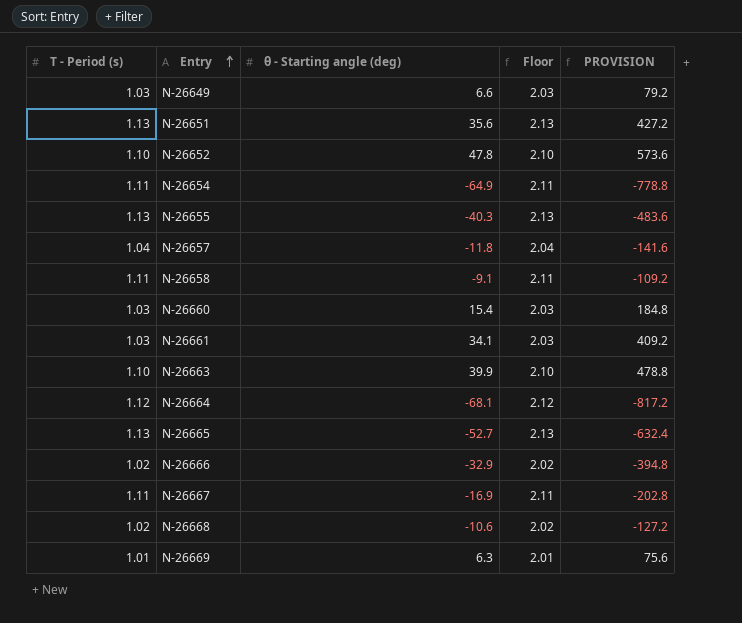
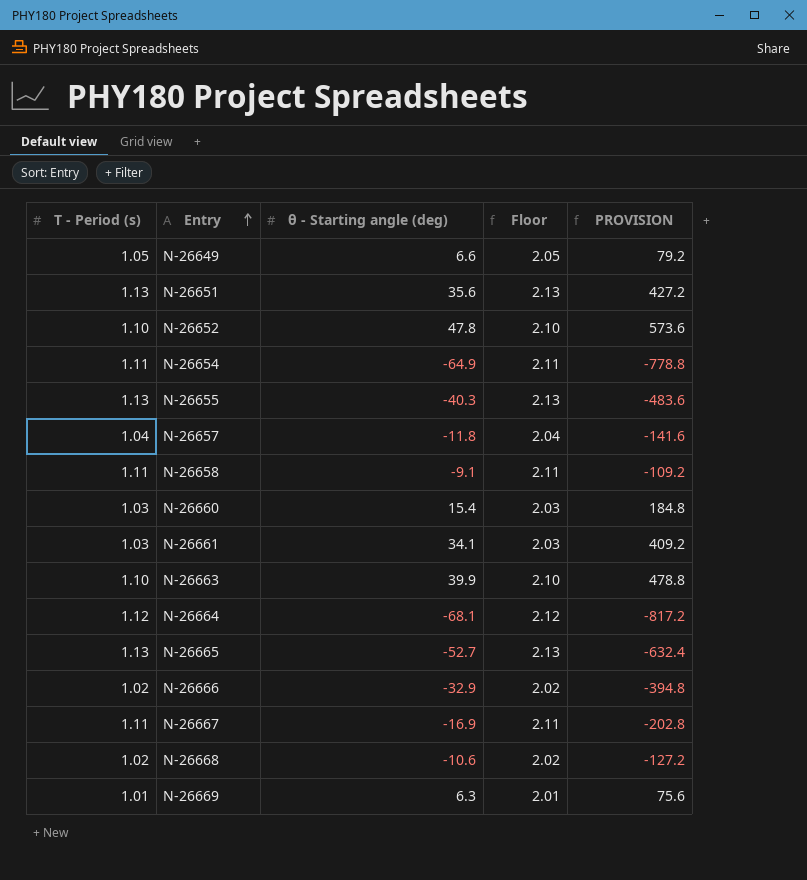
N-26649 | T - Period (s): 1.03 -> 1.05
N-26649 | Floor: 2.03 -> 2.05

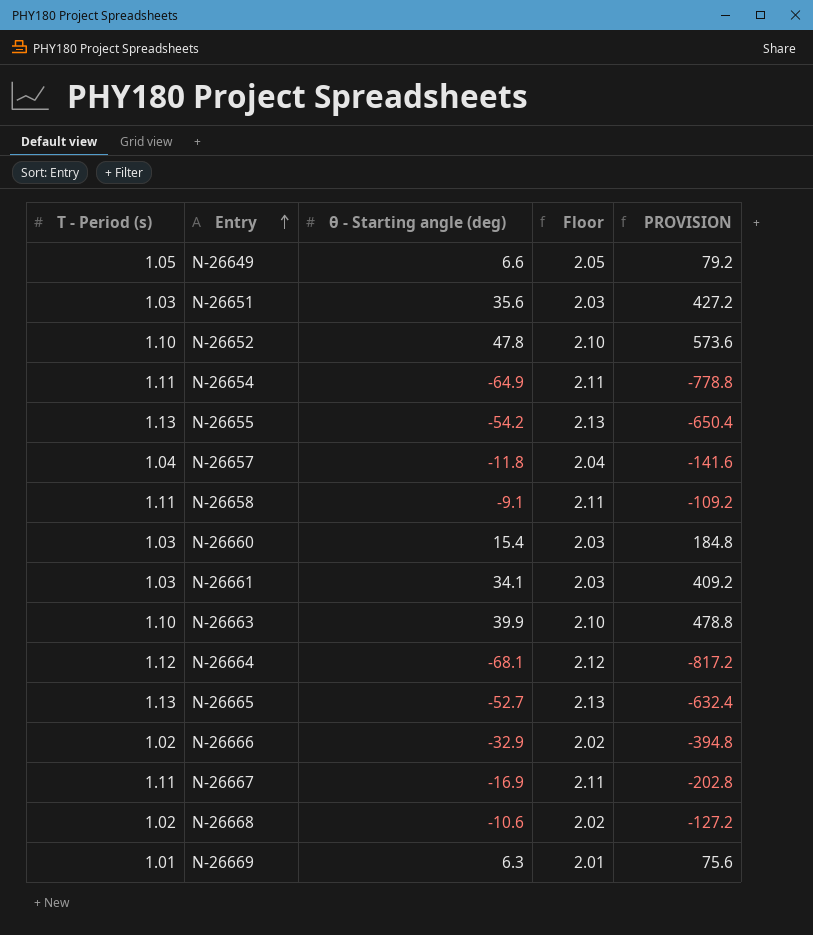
N-26651 | T - Period (s): 1.13 -> 1.03
N-26651 | Floor: 2.13 -> 2.03
N-26655 | θ - Starting angle (deg): -40.3 -> -54.2
N-26655 | PROVISION: -483.6 -> -650.4

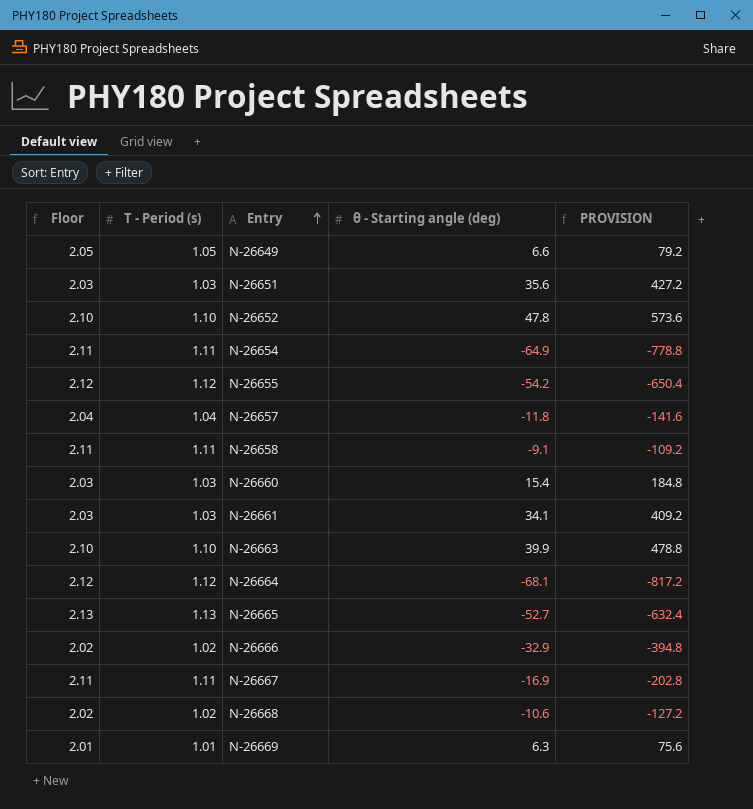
column Floor | position: 4 -> 1
N-26655 | Floor: 2.13 -> 2.12
N-26655 | T - Period (s): 1.13 -> 1.12

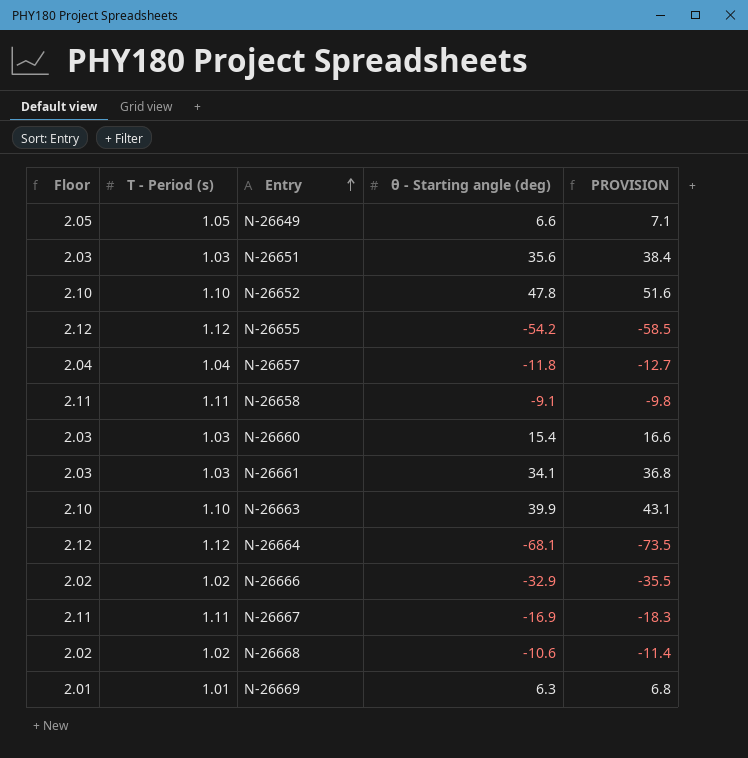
column PROVISION | formula: [θ - Starting angle (deg)] * 12 -> [θ - Starting angle (deg)] * 1.08
row N-26654: 2.11 | 1.11 | -64.9 | -778.8 -> none
row N-26665: 2.13 | 1.13 | -52.7 | -632.4 -> none

